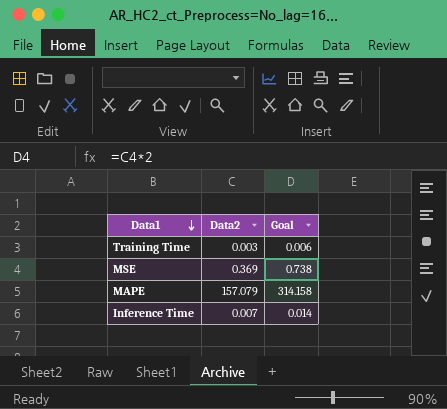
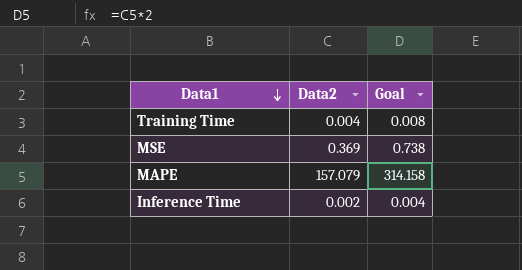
Training Time | Data2: 0.003 -> 0.004
Training Time | Goal: 0.006 -> 0.008
Inference Time | Data2: 0.007 -> 0.002
Inference Time | Goal: 0.014 -> 0.004

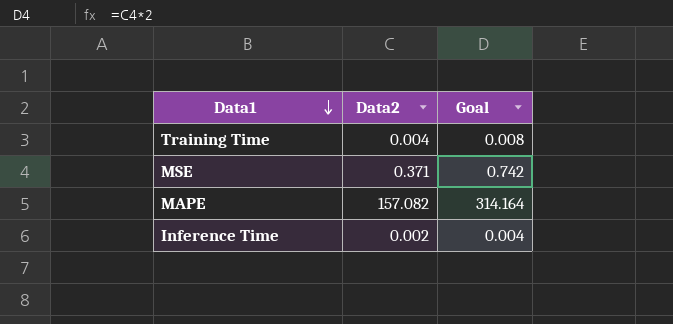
MSE | Data2: 0.369 -> 0.371
MSE | Goal: 0.738 -> 0.742
MAPE | Data2: 157.079 -> 157.082
MAPE | Goal: 314.158 -> 314.164

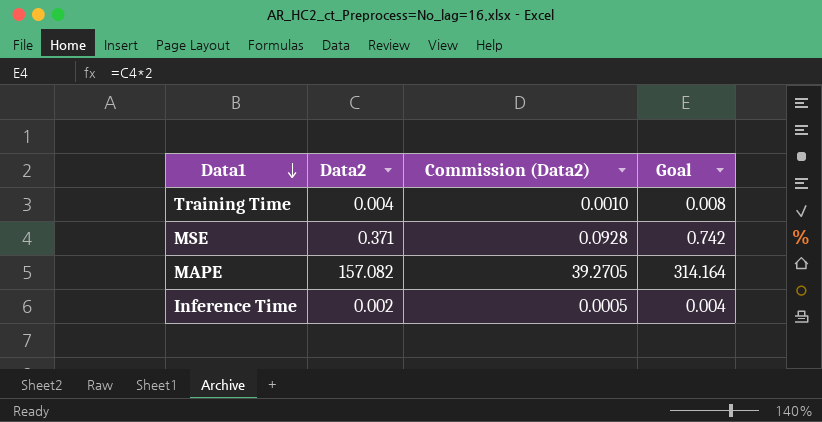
column Commission (Data2) | formula: none -> [Data2] * 0.25

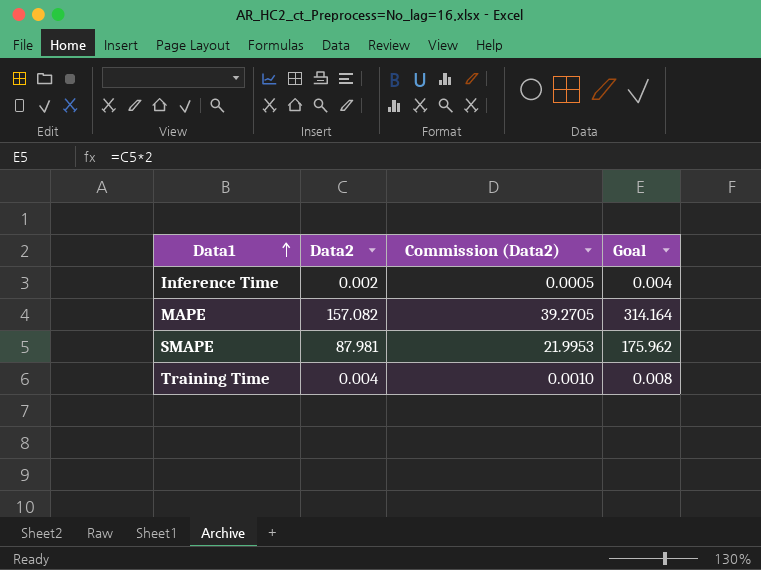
row order: Data1 descending -> Data1 ascending
row MSE: 0.371 | 0.0928 | 0.742 -> none
row SMAPE: none -> 87.981 | 21.9953 | 175.962

